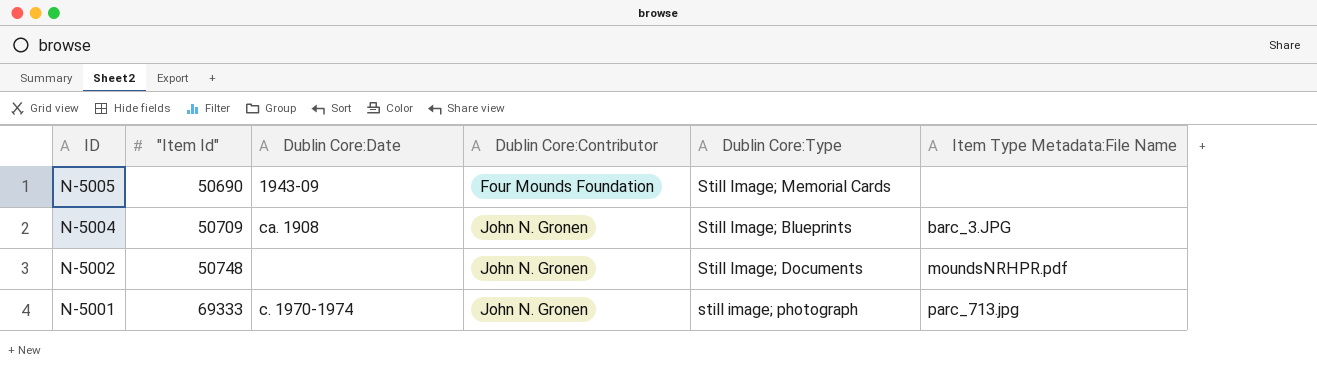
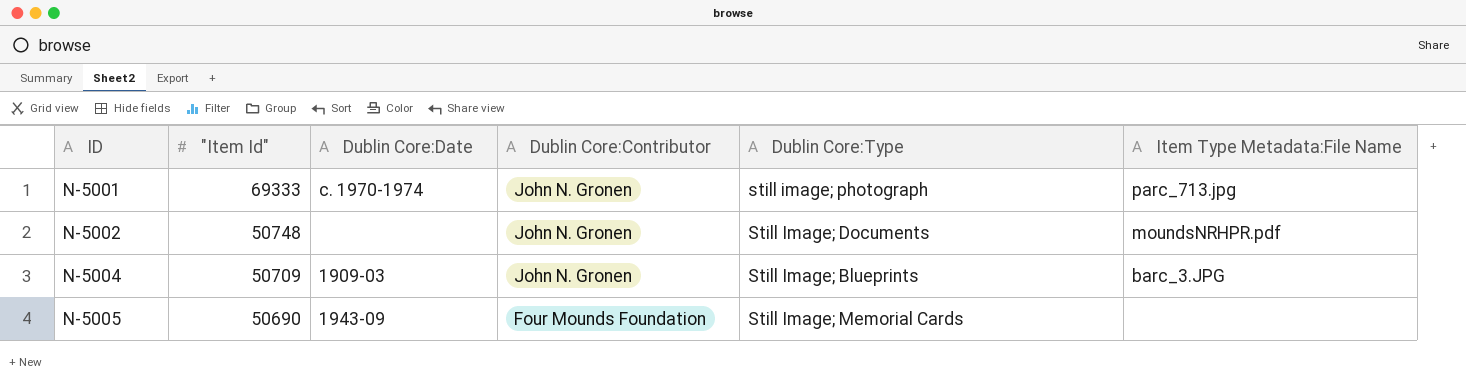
row order: ID descending -> ID ascending
N-5004 | Dublin Core:Date: ca. 1908 -> 1909-03

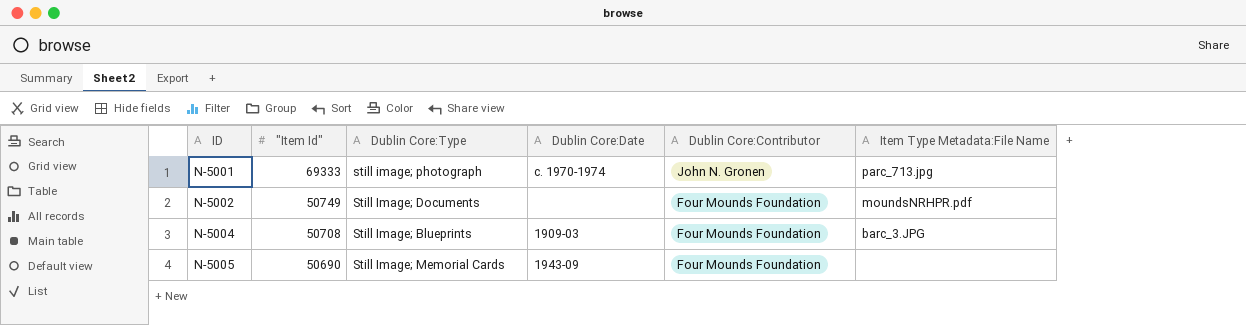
column Dublin Core:Type | position: 5 -> 3
N-5002 | "Item Id": 50748 -> 50749
N-5002 | Dublin Core:Contributor: John N. Gronen -> Four Mounds Foundation
N-5004 | "Item Id": 50709 -> 50708
N-5004 | Dublin Core:Contributor: John N. Gronen -> Four Mounds Foundation

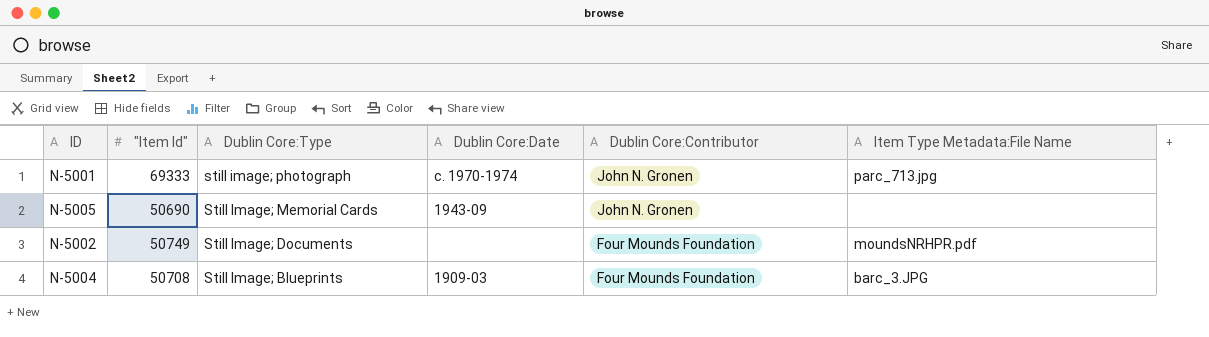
row order: ID ascending -> Dublin Core:Type descending
N-5005 | Dublin Core:Contributor: Four Mounds Foundation -> John N. Gronen

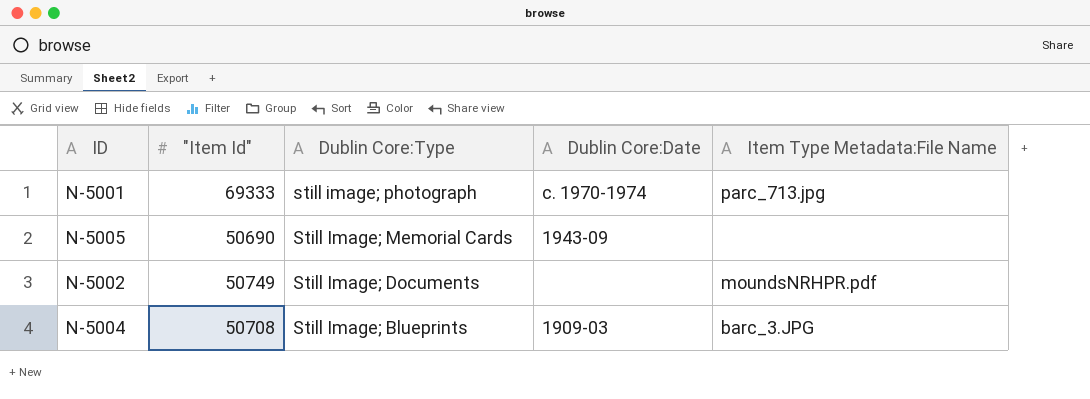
column Dublin Core:Contributor | position: 5 -> none

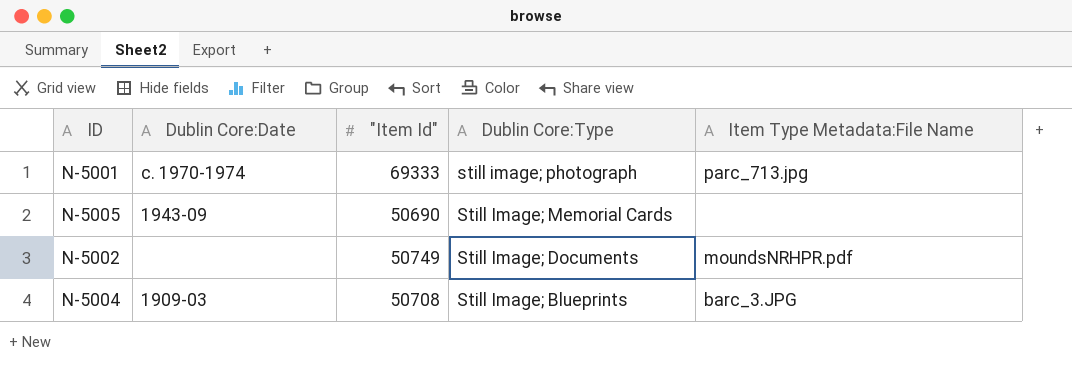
column Dublin Core:Date | position: 4 -> 2

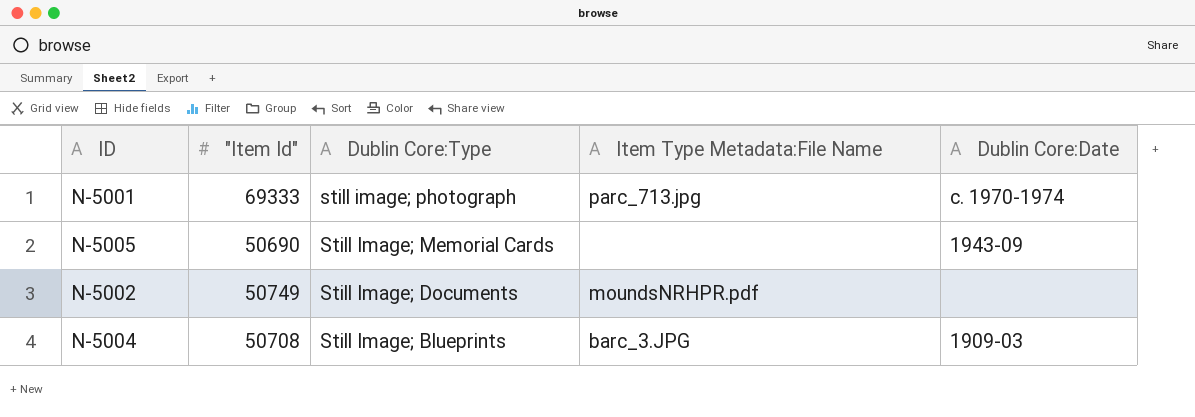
column Dublin Core:Date | position: 2 -> 5

